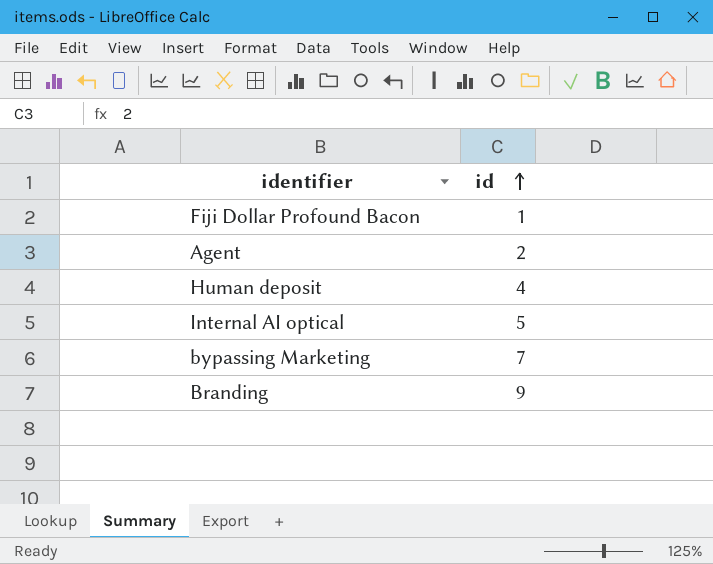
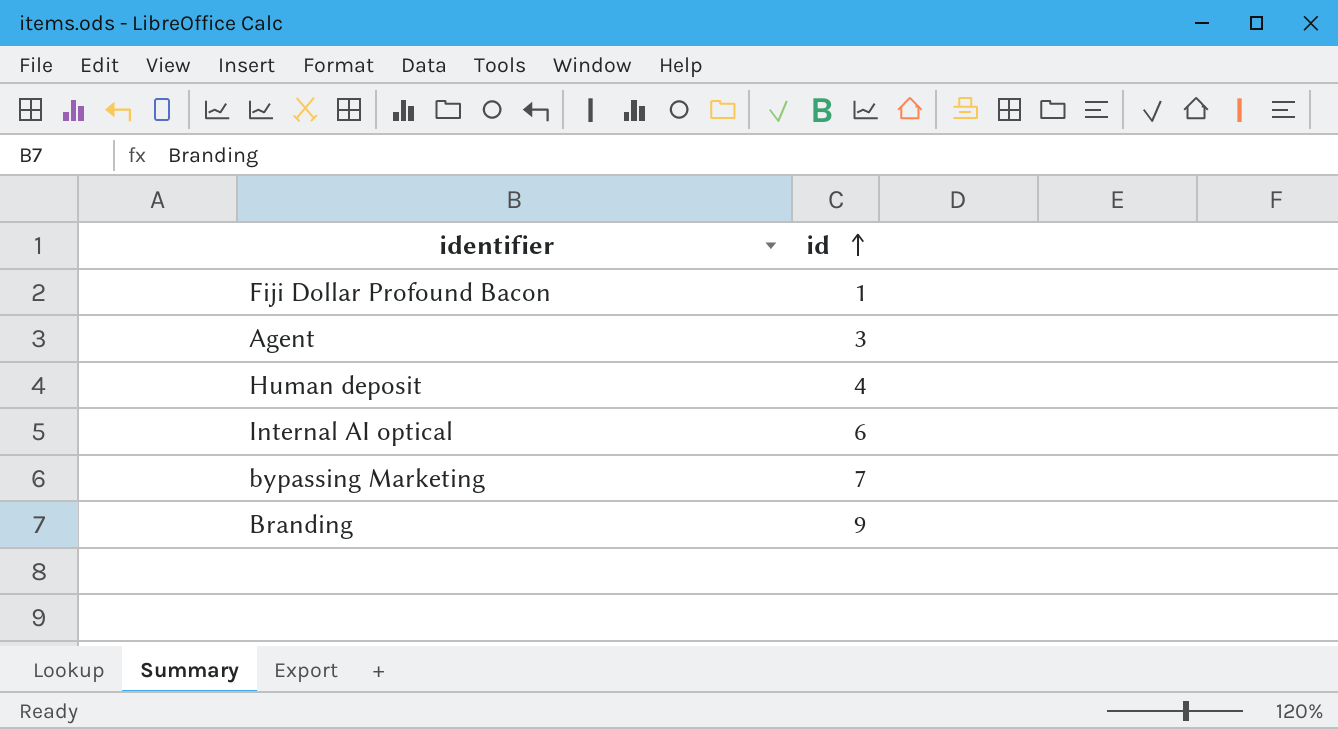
Agent | id: 2 -> 3
Internal AI optical | id: 5 -> 6

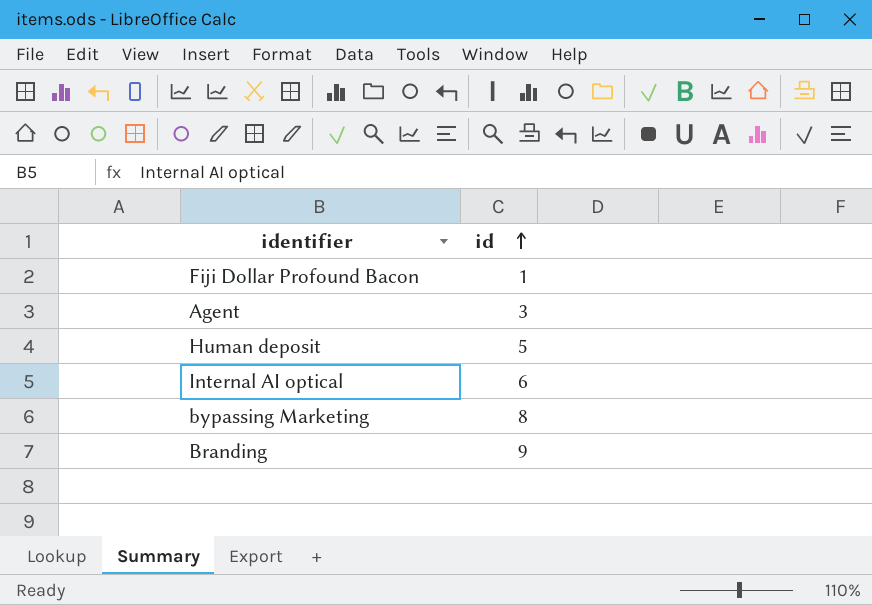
Human deposit | id: 4 -> 5
bypassing Marketing | id: 7 -> 8

